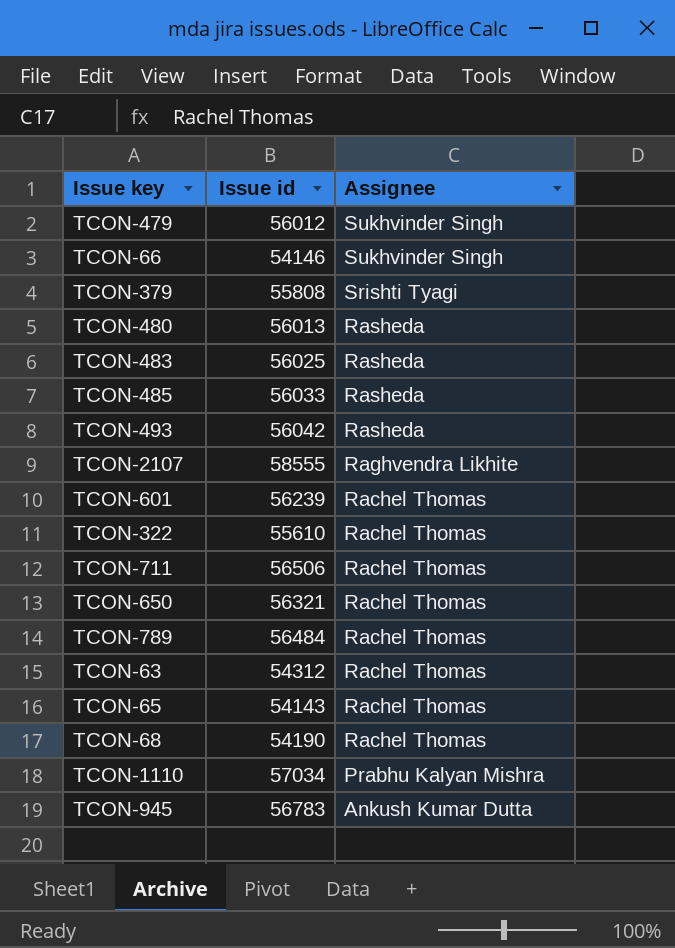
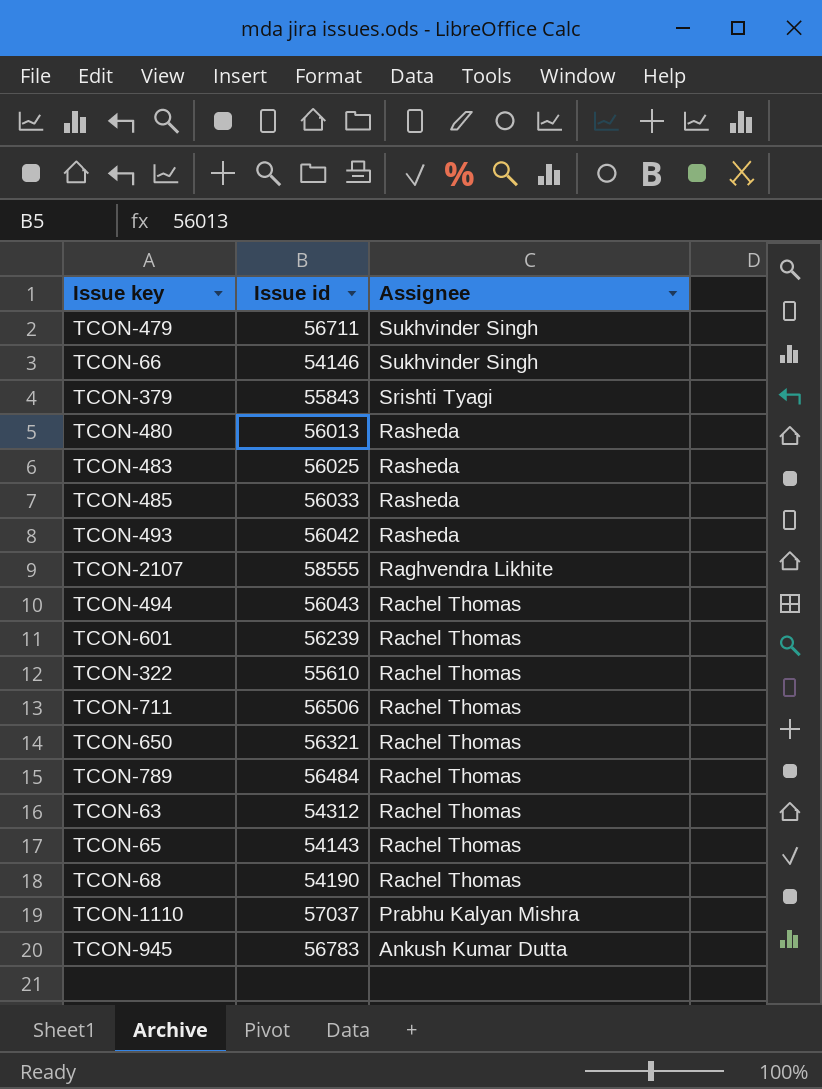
TCON-479 | Issue id: 56012 -> 56711
TCON-379 | Issue id: 55808 -> 55843
row TCON-494: none -> 56043 | Rachel Thomas
TCON-1110 | Issue id: 57034 -> 57037

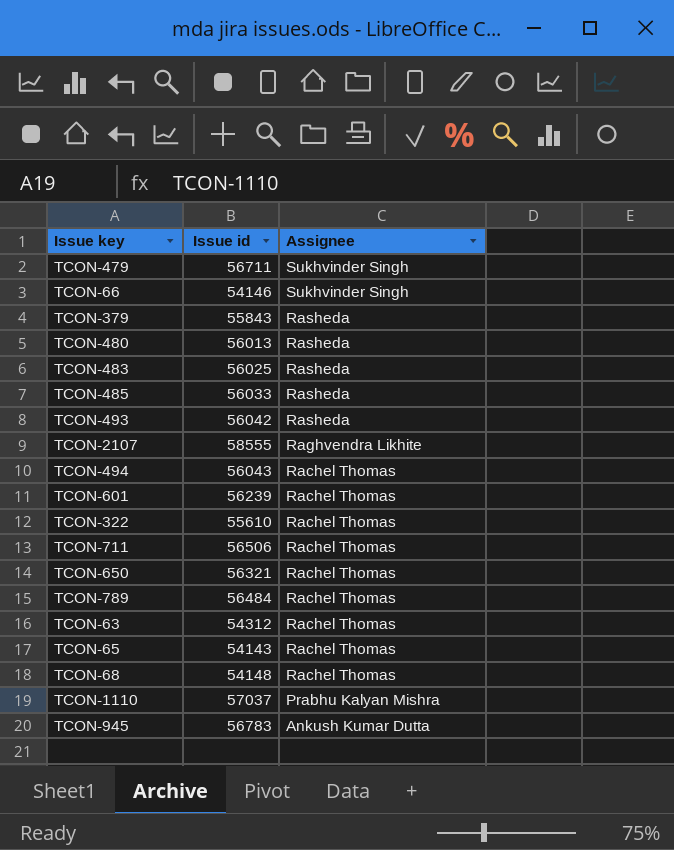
TCON-379 | Assignee: Srishti Tyagi -> Rasheda
TCON-68 | Issue id: 54190 -> 54148

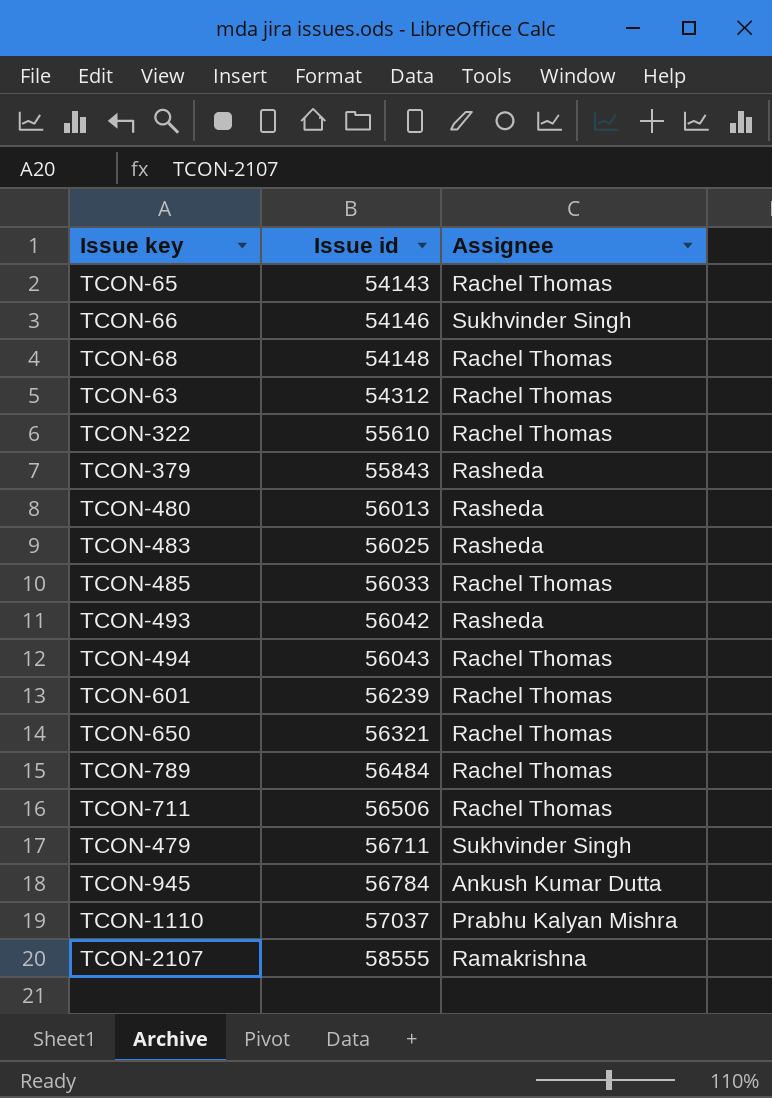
row order: Assignee descending -> Issue id ascending
TCON-485 | Assignee: Rasheda -> Rachel Thomas
TCON-945 | Issue id: 56783 -> 56784
TCON-2107 | Assignee: Raghvendra Likhite -> Ramakrishna

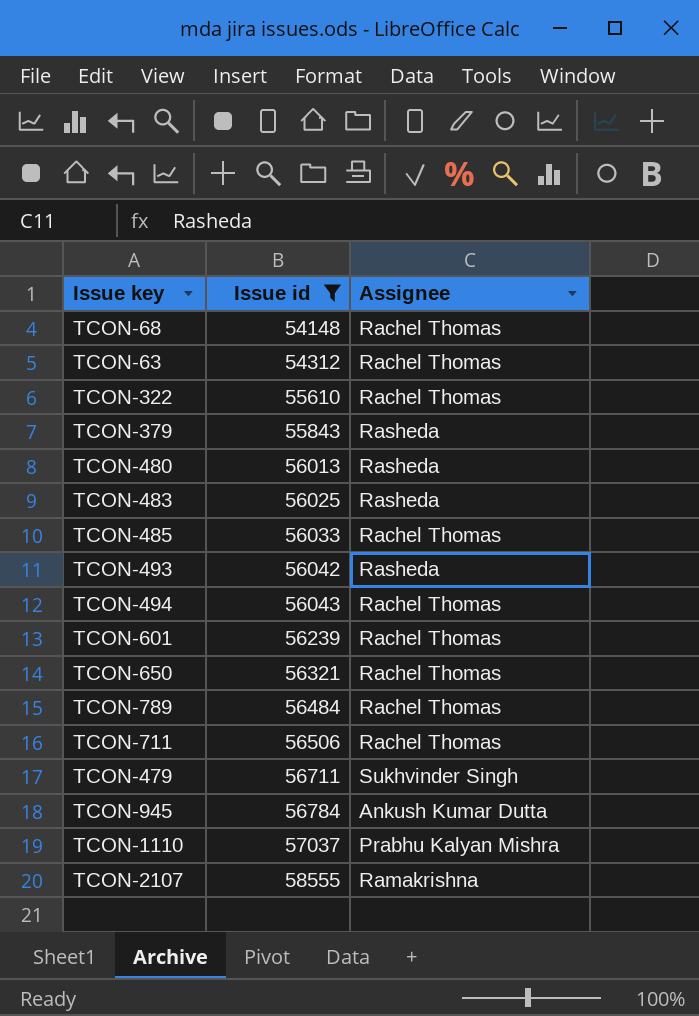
filter: none -> Issue id >= 54148

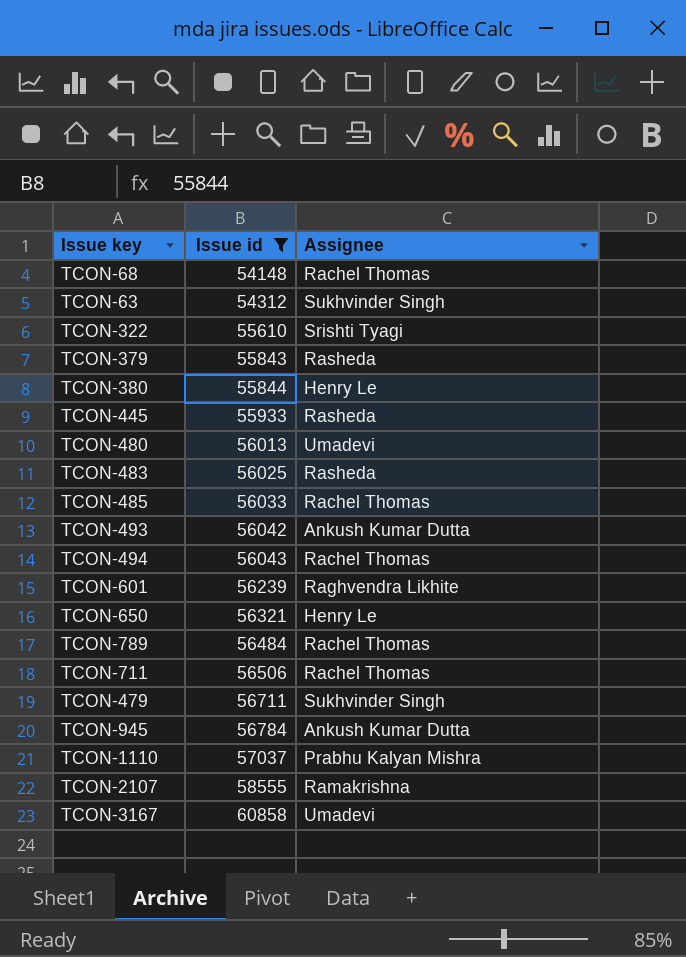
TCON-63 | Assignee: Rachel Thomas -> Sukhvinder Singh
TCON-322 | Assignee: Rachel Thomas -> Srishti Tyagi
row TCON-380: none -> 55844 | Henry Le
row TCON-445: none -> 55933 | Rasheda
TCON-480 | Assignee: Rasheda -> Umadevi
TCON-493 | Assignee: Rasheda -> Ankush Kumar Dutta
TCON-601 | Assignee: Rachel Thomas -> Raghvendra Likhite
TCON-650 | Assignee: Rachel Thomas -> Henry Le
row TCON-3167: none -> 60858 | Umadevi

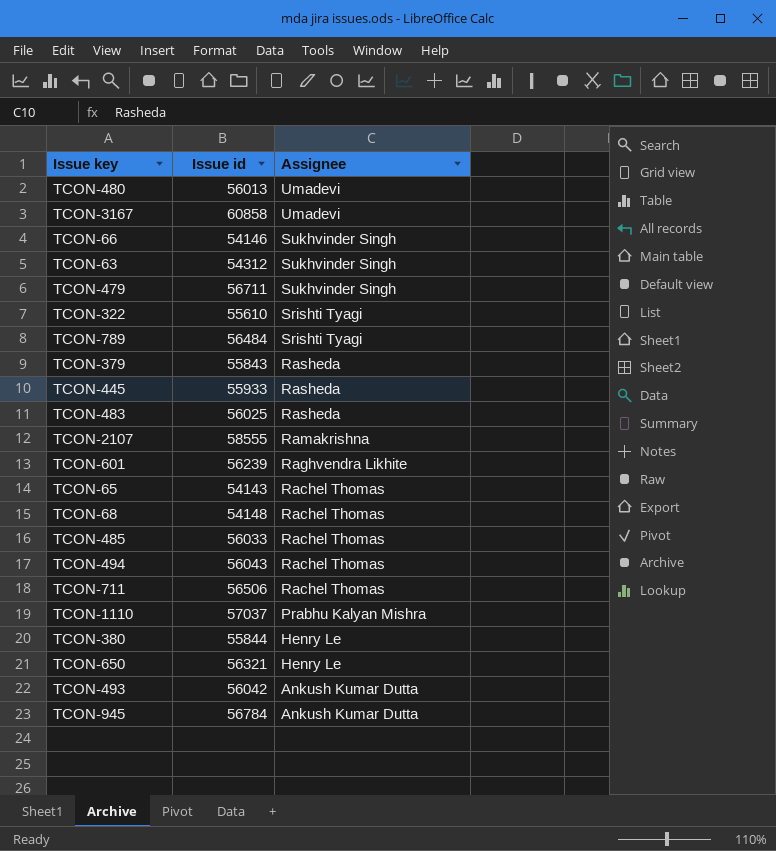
filter: Issue id >= 54148 -> none
row order: Issue id ascending -> Assignee descending
TCON-789 | Assignee: Rachel Thomas -> Srishti Tyagi

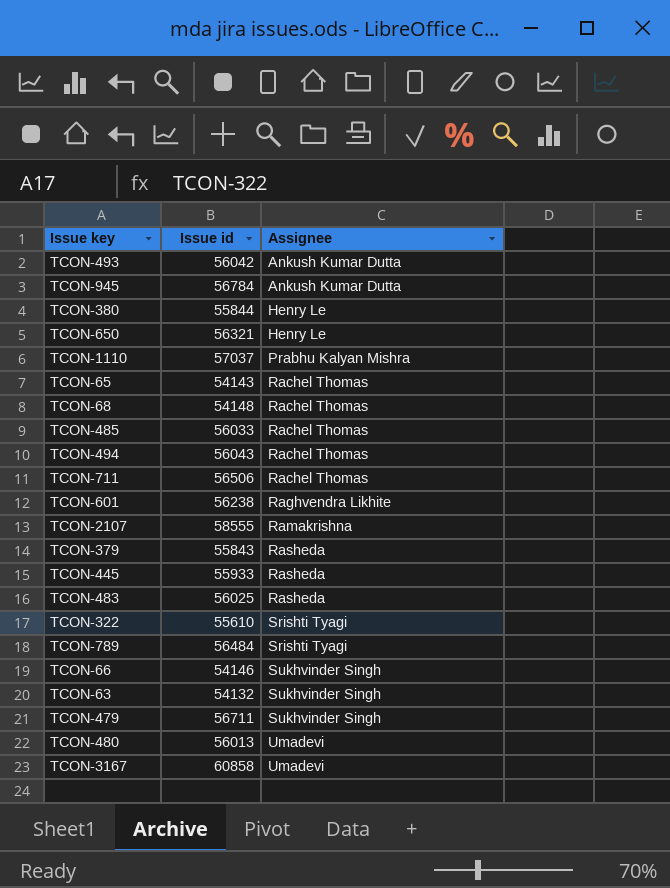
row order: Assignee descending -> Assignee ascending
TCON-601 | Issue id: 56239 -> 56238
TCON-63 | Issue id: 54312 -> 54132

